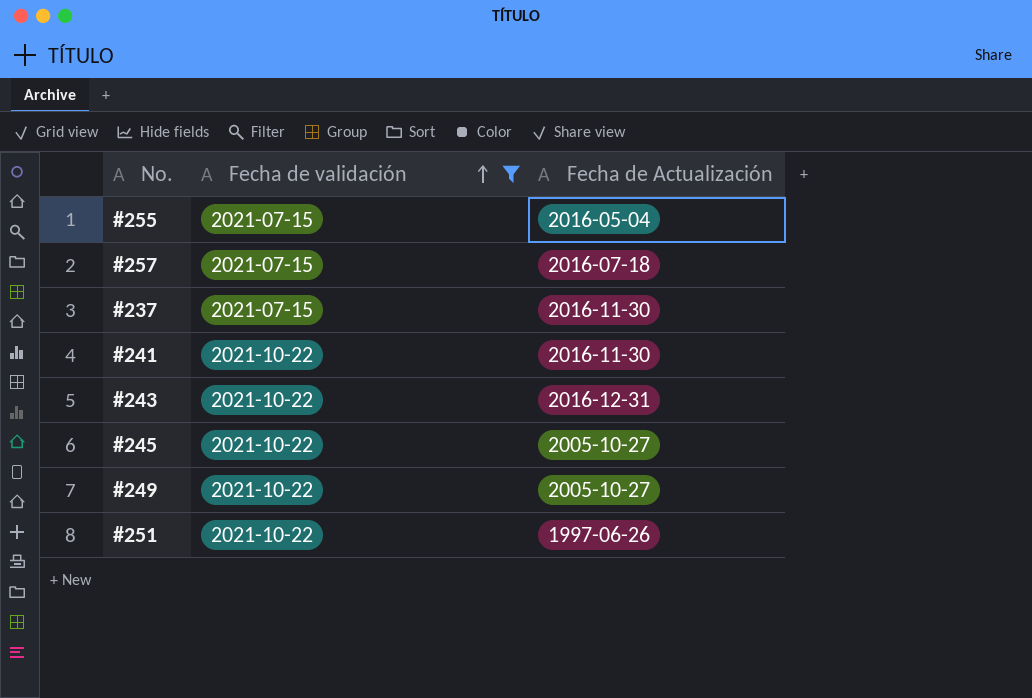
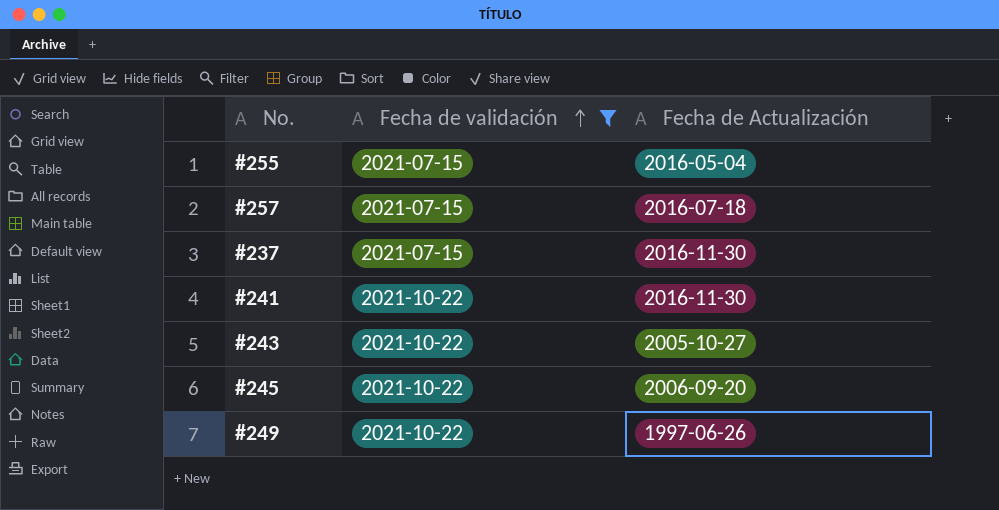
row #251: 2021-10-22 | 1997-06-26 -> none
#243 | Fecha de Actualización: 2016-12-31 -> 2005-10-27
#245 | Fecha de Actualización: 2005-10-27 -> 2006-09-20
#249 | Fecha de Actualización: 2005-10-27 -> 1997-06-26

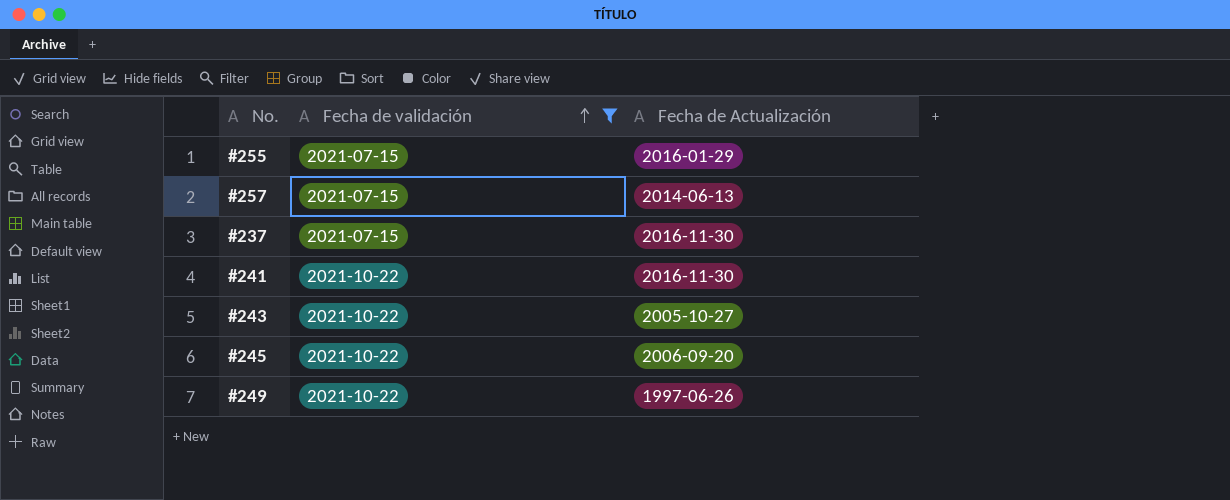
#255 | Fecha de Actualización: 2016-05-04 -> 2016-01-29
#257 | Fecha de Actualización: 2016-07-18 -> 2014-06-13

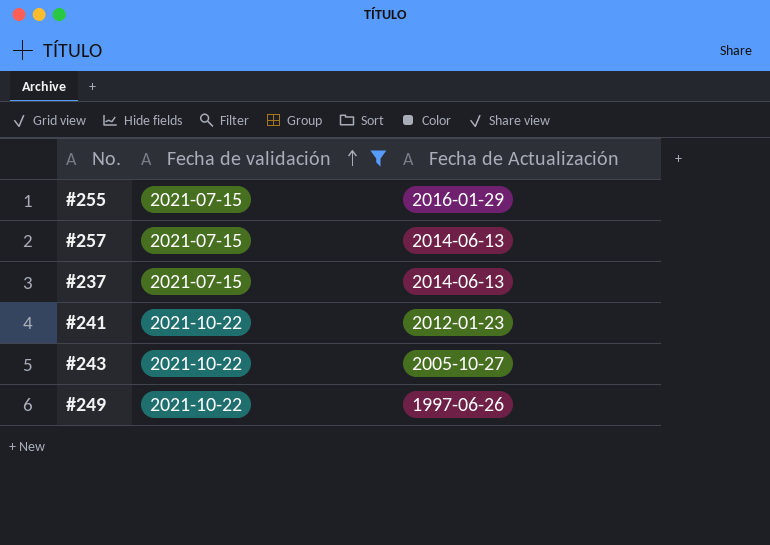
row #245: 2021-10-22 | 2006-09-20 -> none
#237 | Fecha de Actualización: 2016-11-30 -> 2014-06-13
#241 | Fecha de Actualización: 2016-11-30 -> 2012-01-23

